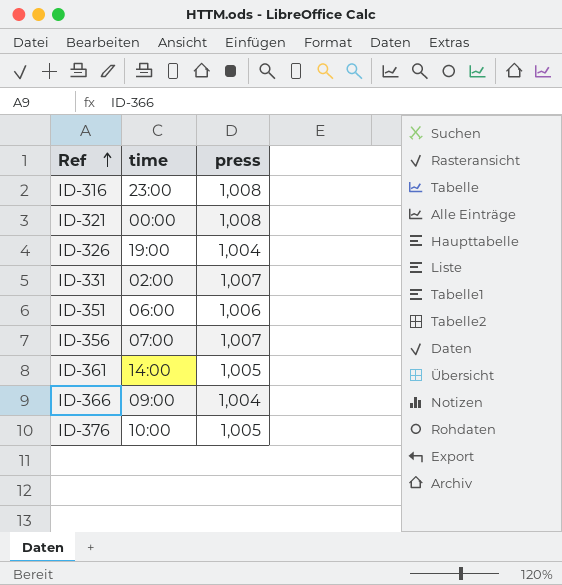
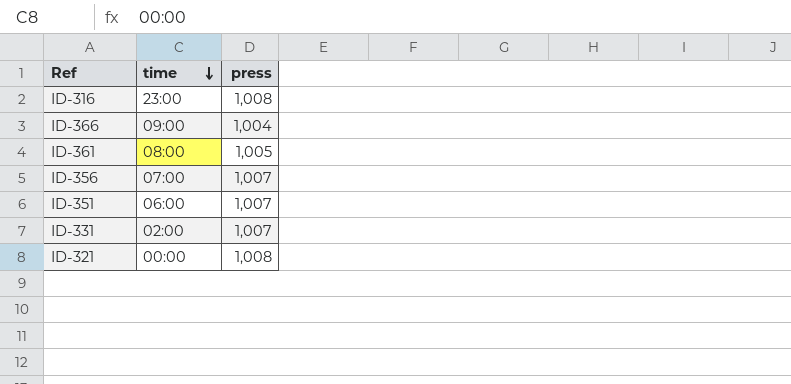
row order: Ref ascending -> time descending
row ID-326: 19:00 | 1,004 -> none
row ID-376: 10:00 | 1,005 -> none
ID-361 | time: 14:00 -> 08:00
ID-351 | press: 1,006 -> 1,007

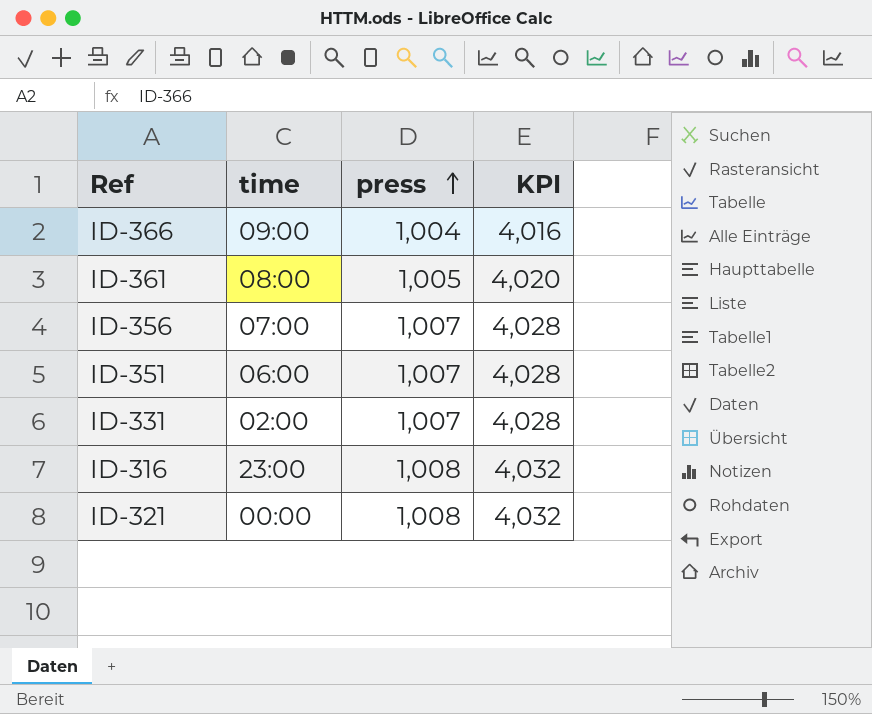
row order: time descending -> press ascending
column KPI | formula: none -> [press] * 4

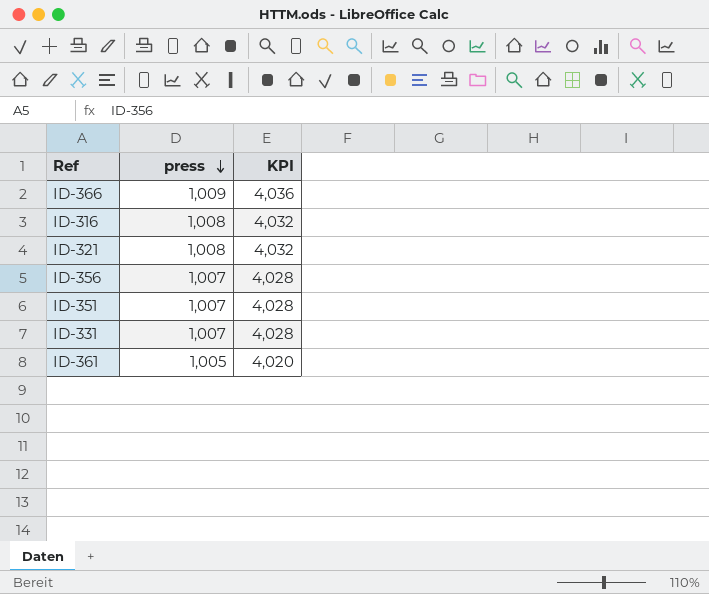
row order: press ascending -> press descending
column time | position: 2 -> none
ID-366 | press: 1,004 -> 1,009
ID-366 | KPI: 4,016 -> 4,036

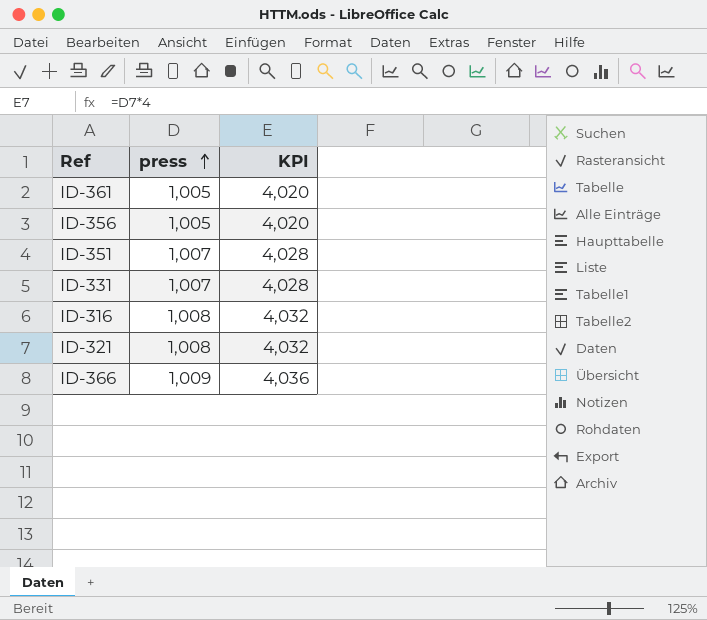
row order: press descending -> press ascending
ID-356 | press: 1,007 -> 1,005
ID-356 | KPI: 4,028 -> 4,020

